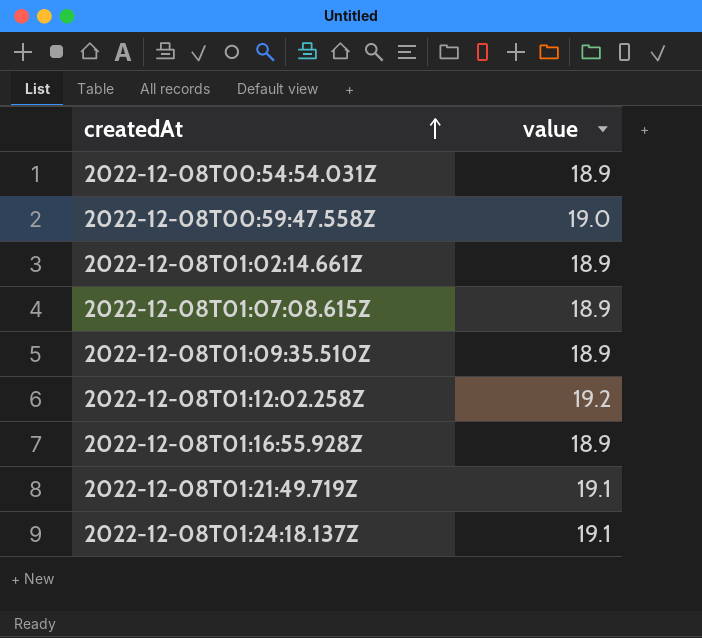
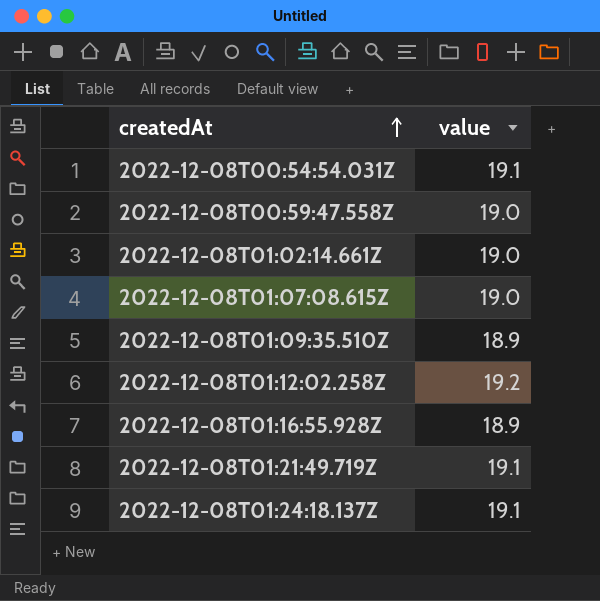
2022-12-08T00:54:54.031Z | value: 18.9 -> 19.1
2022-12-08T01:02:14.661Z | value: 18.9 -> 19.0
2022-12-08T01:07:08.615Z | value: 18.9 -> 19.0

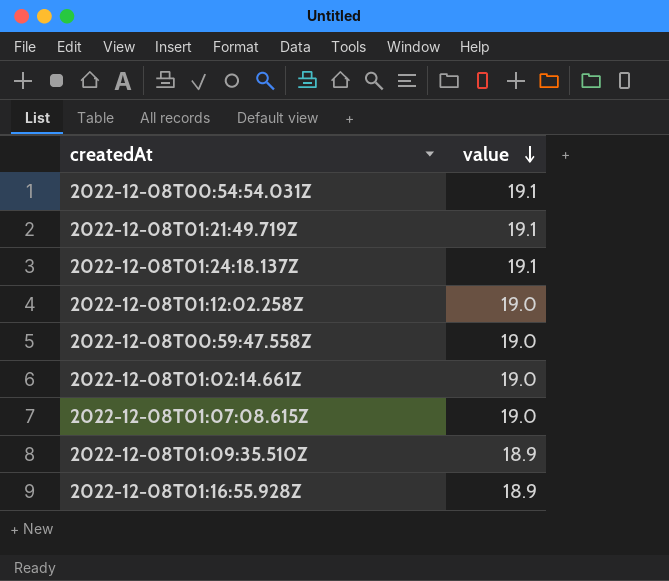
row order: createdAt ascending -> value descending
2022-12-08T01:12:02.258Z | value: 19.2 -> 19.0

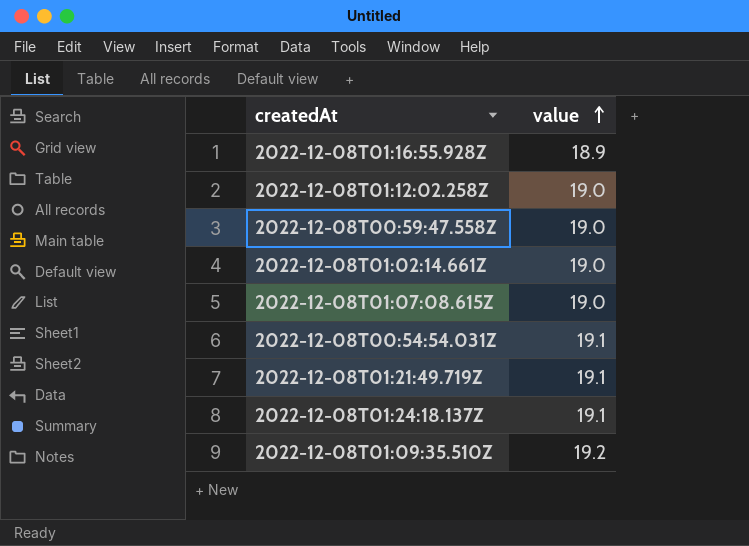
row order: value descending -> value ascending
2022-12-08T01:09:35.510Z | value: 18.9 -> 19.2

